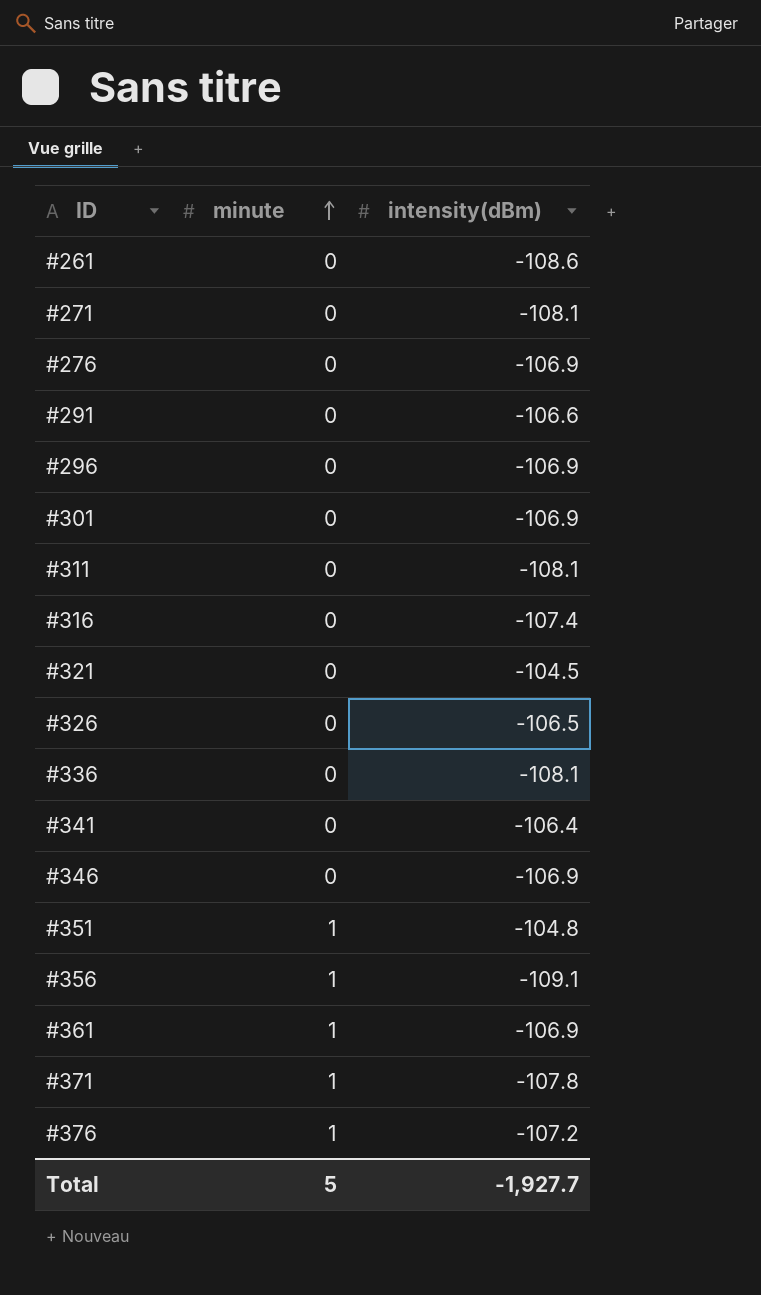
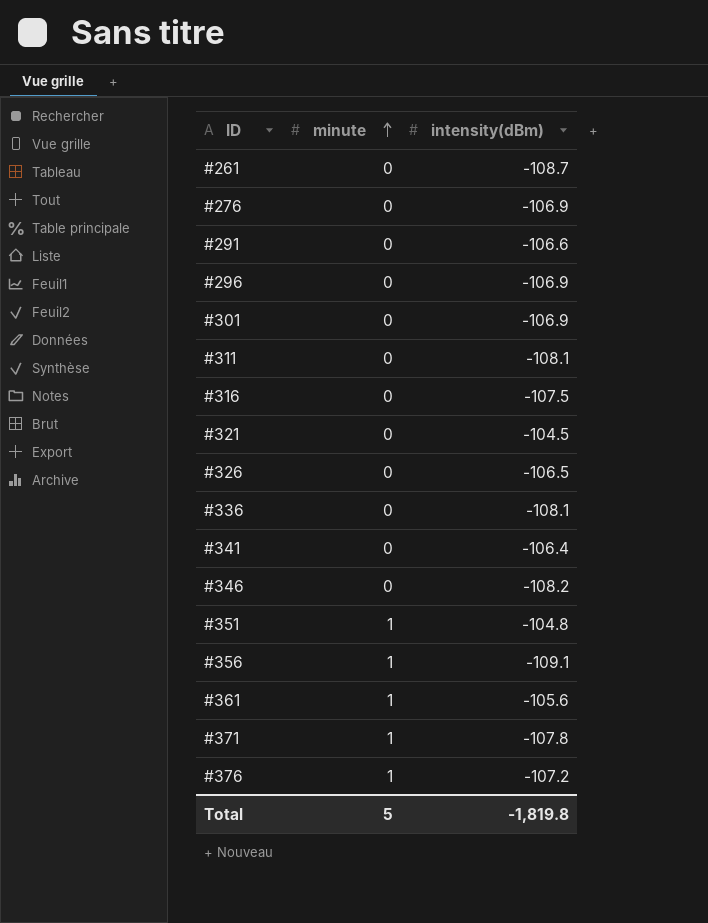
row #271: 0 | -108.1 -> none
#261 | intensity(dBm): -108.6 -> -108.7
#316 | intensity(dBm): -107.4 -> -107.5
#346 | intensity(dBm): -106.9 -> -108.2
#361 | intensity(dBm): -106.9 -> -105.6
Total | intensity(dBm): -1,927.7 -> -1,819.8

